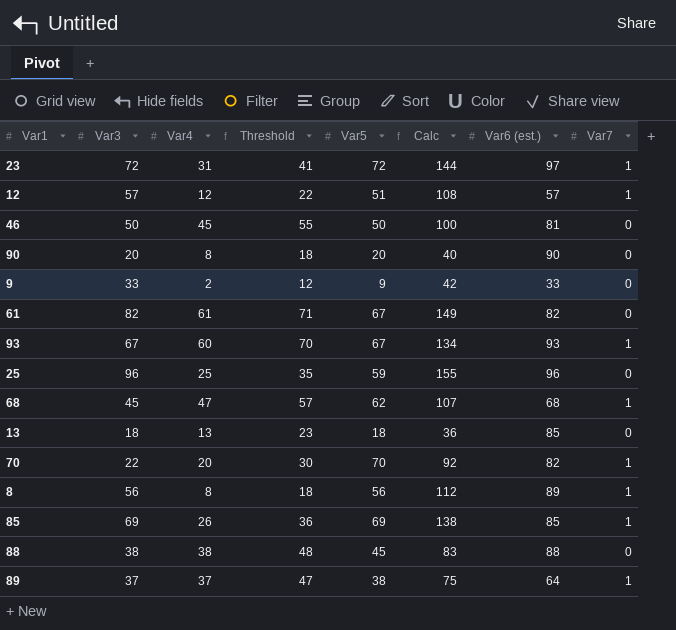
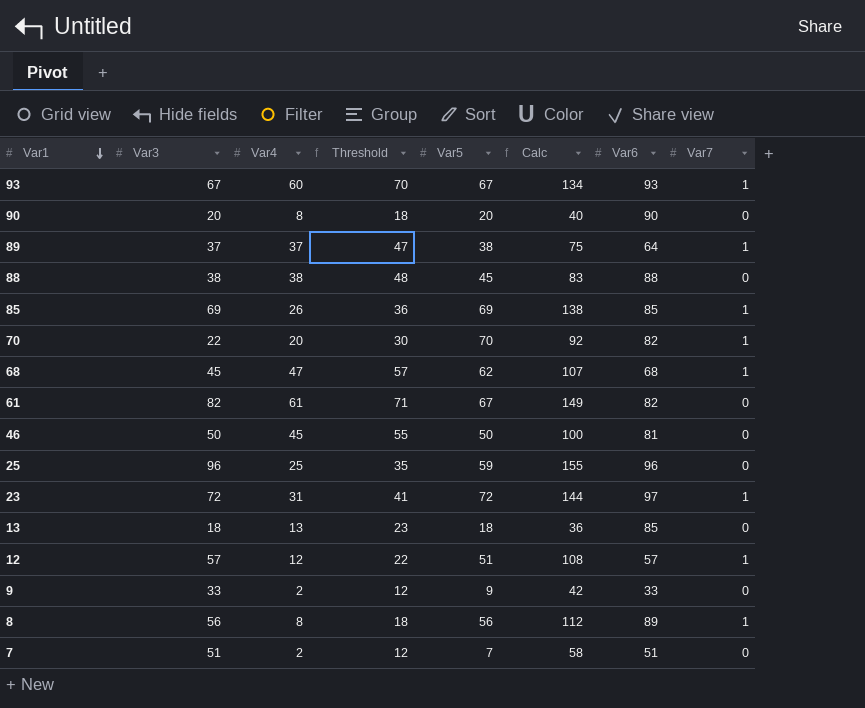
row order: none -> Var1 descending
column name: Var6 (est.) -> Var6
row 7: none -> 51 | 2 | 12 | 7 | 58 | 51 | 0

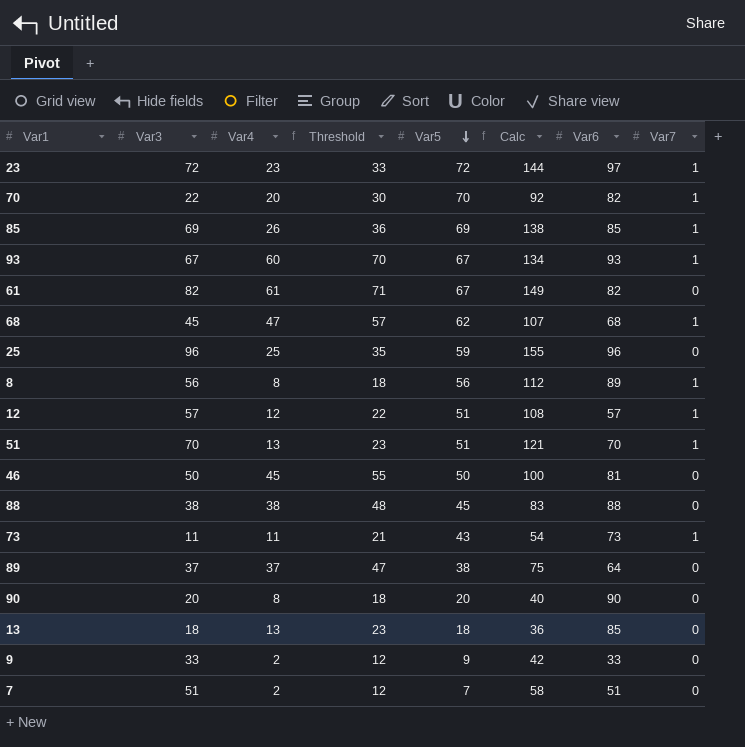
row order: Var1 descending -> Var5 descending
23 | Var4: 31 -> 23
23 | Threshold: 41 -> 33
row 51: none -> 70 | 13 | 23 | 51 | 121 | 70 | 1
row 73: none -> 11 | 11 | 21 | 43 | 54 | 73 | 1
89 | Var7: 1 -> 0

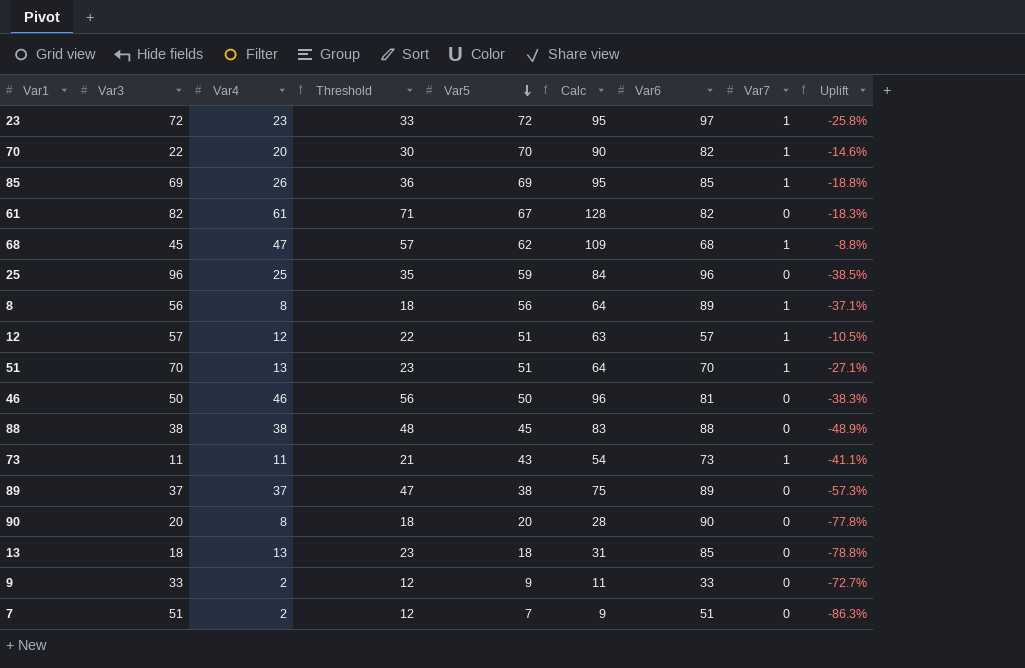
column Calc | formula: [Var3] + [Var5] -> [Var4] + [Var5]
column Uplift | formula: none -> ([Var5] - [Var6]) / [Var6]
row 93: 67 | 60 | 70 | 67 | 134 | 93 | 1 -> none
46 | Var4: 45 -> 46
46 | Threshold: 55 -> 56
89 | Var6: 64 -> 89

